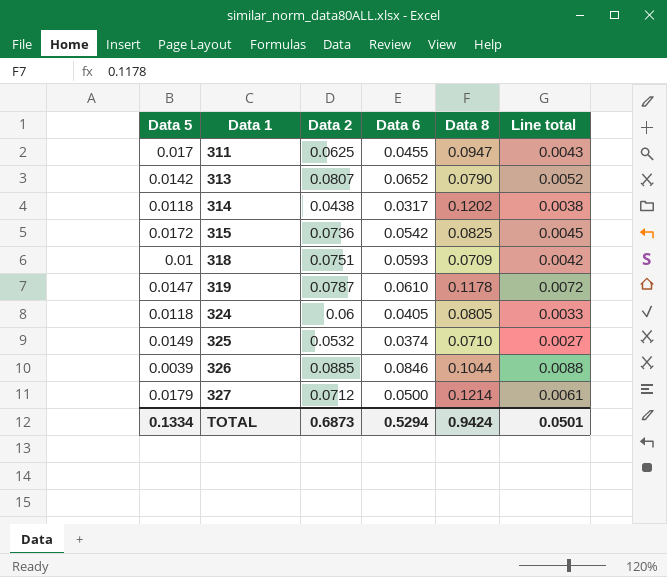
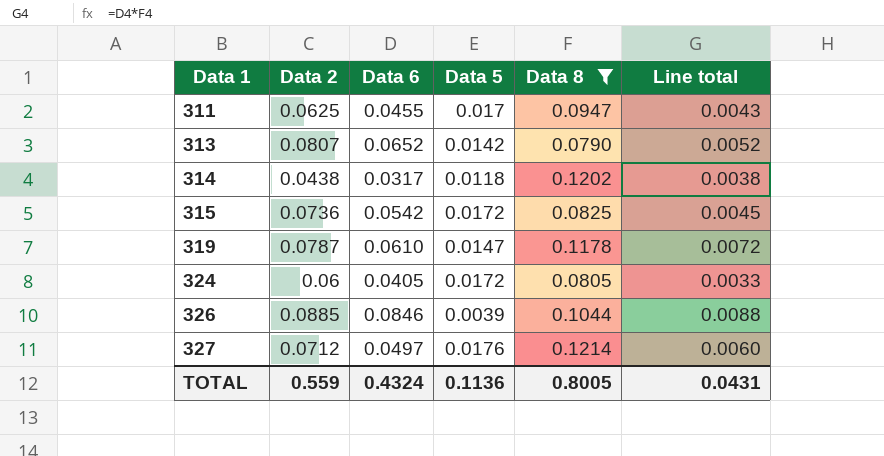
filter: none -> Data 8 >= 0.0790
column Data 5 | position: 1 -> 4
324 | Data 5: 0.0118 -> 0.0172
327 | Data 6: 0.0500 -> 0.0497
327 | Data 5: 0.0179 -> 0.0176
327 | Line total: 0.0061 -> 0.0060
TOTAL | Data 2: 0.6873 -> 0.559
TOTAL | Data 6: 0.5294 -> 0.4324
TOTAL | Data 5: 0.1334 -> 0.1136
TOTAL | Data 8: 0.9424 -> 0.8005
TOTAL | Line total: 0.0501 -> 0.0431

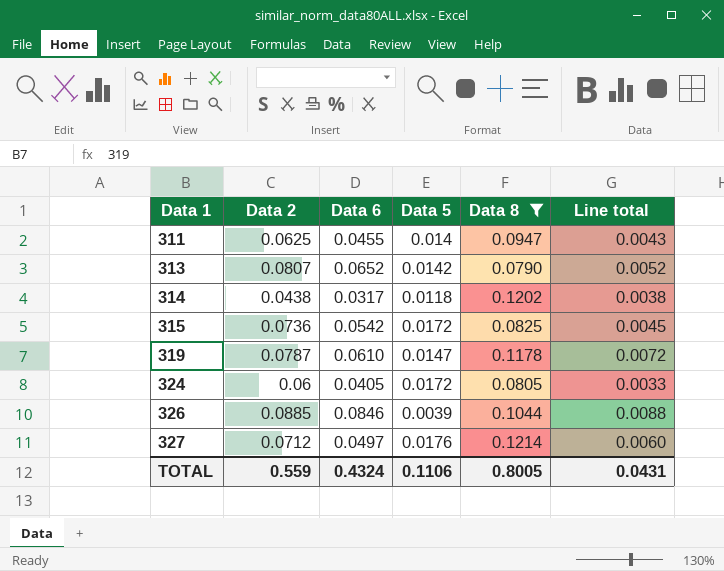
311 | Data 5: 0.017 -> 0.014
TOTAL | Data 5: 0.1136 -> 0.1106

